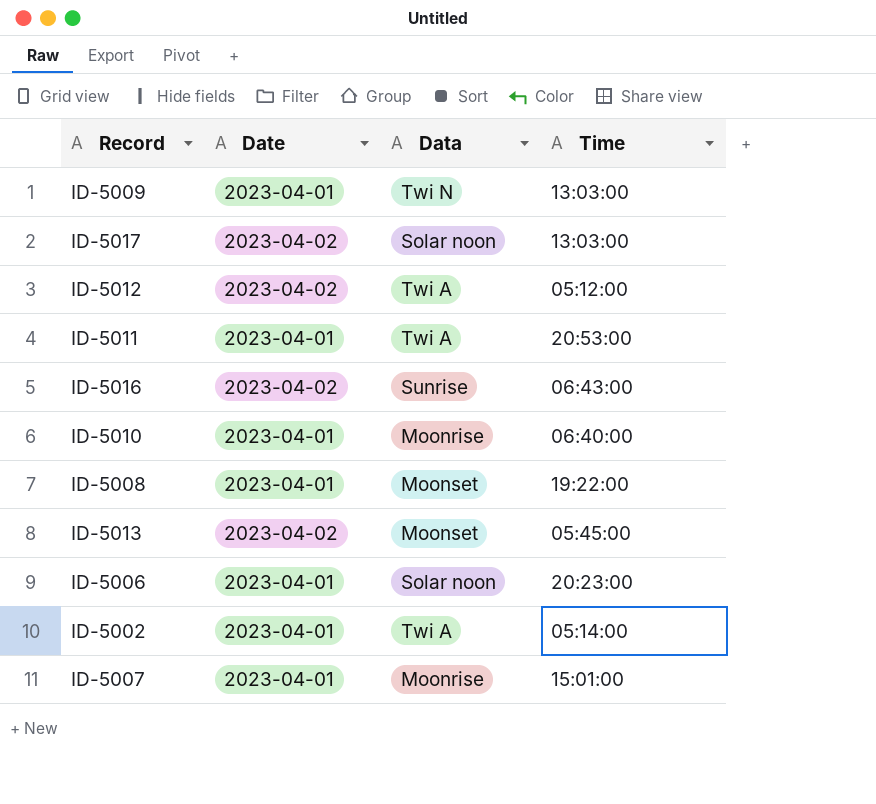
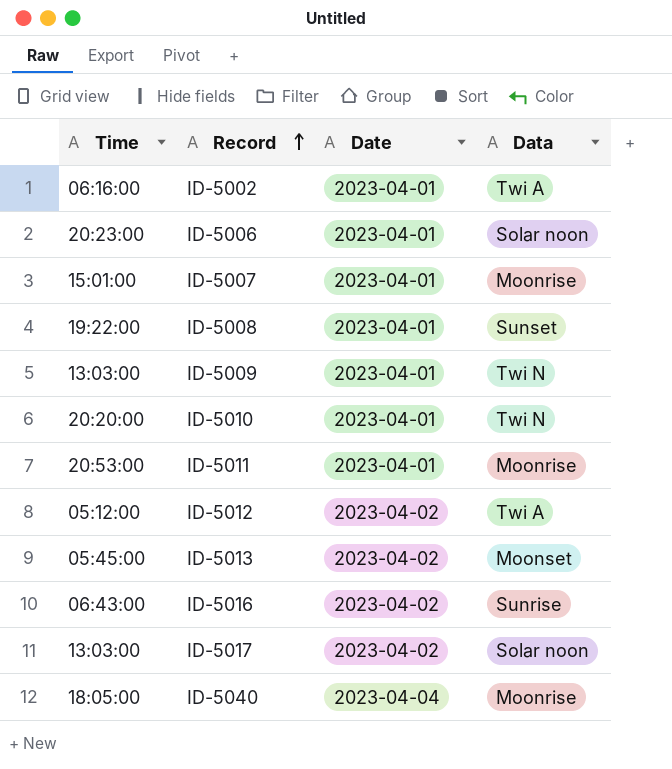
row order: none -> Record ascending
column Time | position: 4 -> 1
ID-5002 | Time: 05:14:00 -> 06:16:00
ID-5008 | Data: Moonset -> Sunset
ID-5010 | Time: 06:40:00 -> 20:20:00
ID-5010 | Data: Moonrise -> Twi N
ID-5011 | Data: Twi A -> Moonrise
row ID-5040: none -> 18:05:00 | 2023-04-04 | Moonrise

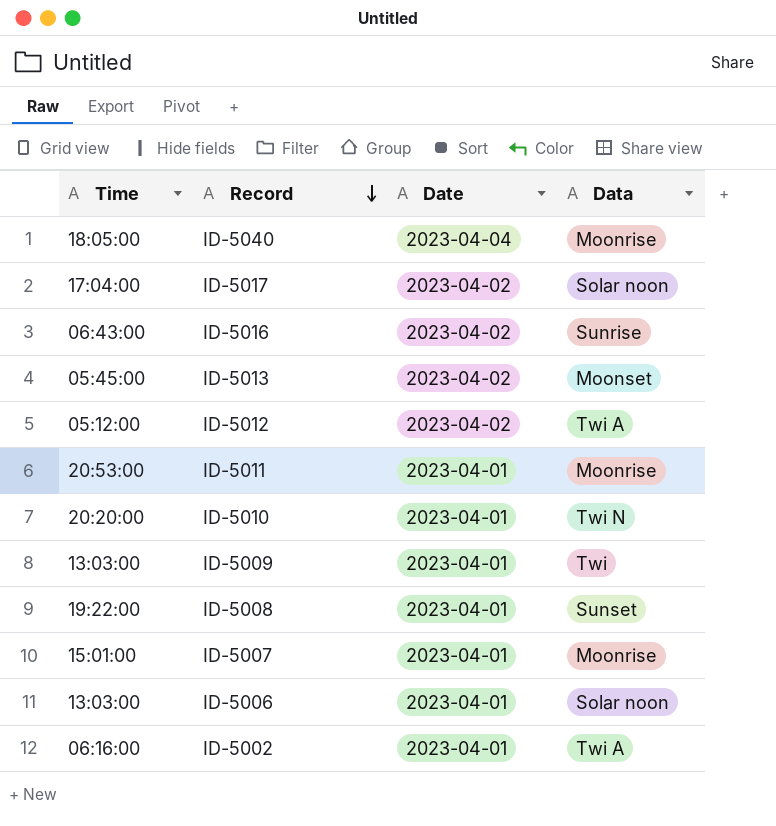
row order: Record ascending -> Record descending
ID-5017 | Time: 13:03:00 -> 17:04:00
ID-5009 | Data: Twi N -> Twi
ID-5006 | Time: 20:23:00 -> 13:03:00

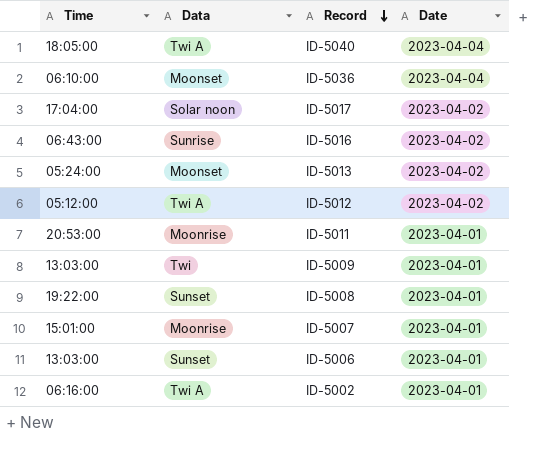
column Data | position: 4 -> 2
row ID-5010: 20:20:00 | 2023-04-01 | Twi N -> none
ID-5040 | Data: Moonrise -> Twi A
row ID-5036: none -> 06:10:00 | Moonset | 2023-04-04
ID-5013 | Time: 05:45:00 -> 05:24:00
ID-5006 | Data: Solar noon -> Sunset

